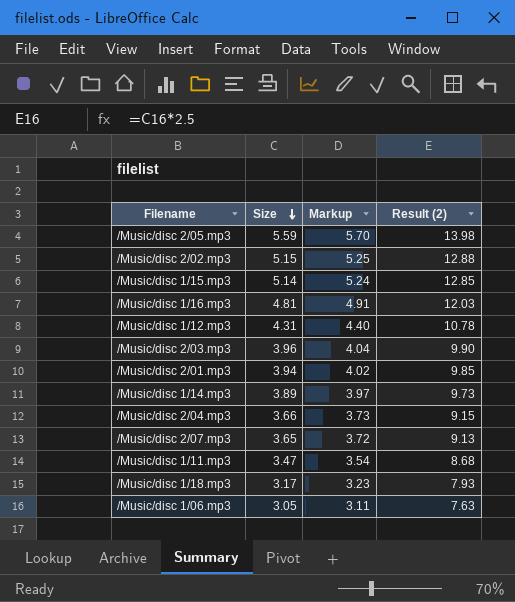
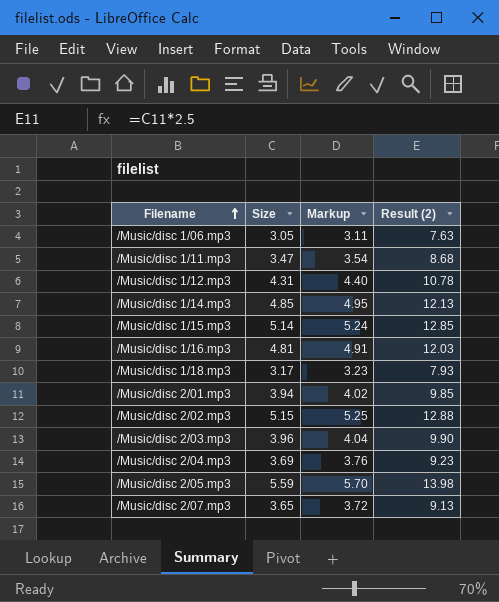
row order: Size descending -> Filename ascending
/Music/disc 1/14.mp3 | Size: 3.89 -> 4.85
/Music/disc 1/14.mp3 | Markup: 3.97 -> 4.95
/Music/disc 1/14.mp3 | Result (2): 9.73 -> 12.13
/Music/disc 2/04.mp3 | Size: 3.66 -> 3.69
/Music/disc 2/04.mp3 | Markup: 3.73 -> 3.76
/Music/disc 2/04.mp3 | Result (2): 9.15 -> 9.23

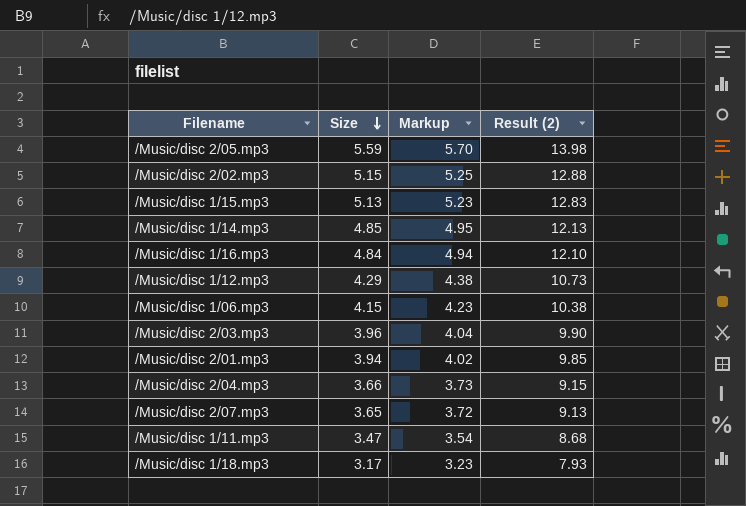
row order: Filename ascending -> Size descending
/Music/disc 1/15.mp3 | Size: 5.14 -> 5.13
/Music/disc 1/15.mp3 | Markup: 5.24 -> 5.23
/Music/disc 1/15.mp3 | Result (2): 12.85 -> 12.83
/Music/disc 1/16.mp3 | Size: 4.81 -> 4.84
/Music/disc 1/16.mp3 | Markup: 4.91 -> 4.94
/Music/disc 1/16.mp3 | Result (2): 12.03 -> 12.10
/Music/disc 1/12.mp3 | Size: 4.31 -> 4.29
/Music/disc 1/12.mp3 | Markup: 4.40 -> 4.38
/Music/disc 1/12.mp3 | Result (2): 10.78 -> 10.73
/Music/disc 1/06.mp3 | Size: 3.05 -> 4.15
/Music/disc 1/06.mp3 | Markup: 3.11 -> 4.23
/Music/disc 1/06.mp3 | Result (2): 7.63 -> 10.38
/Music/disc 2/04.mp3 | Size: 3.69 -> 3.66
/Music/disc 2/04.mp3 | Markup: 3.76 -> 3.73
/Music/disc 2/04.mp3 | Result (2): 9.23 -> 9.15

